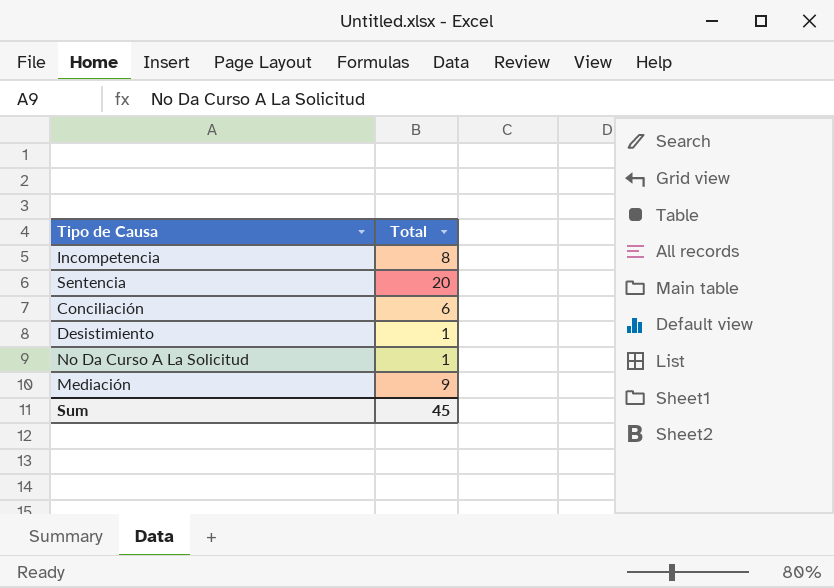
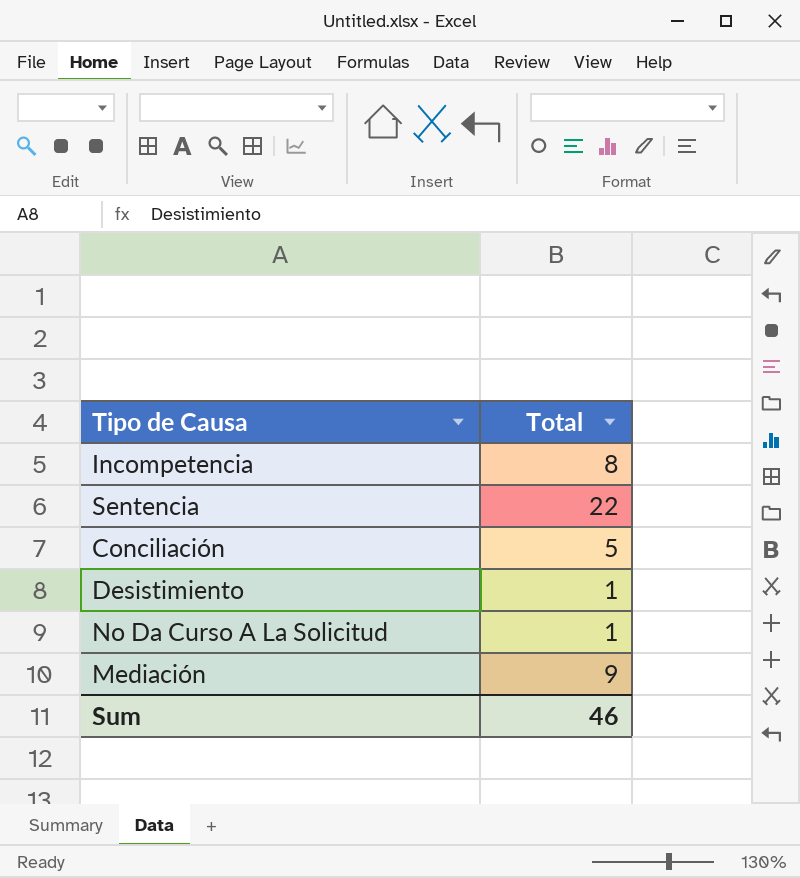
Sentencia | Total: 20 -> 22
Conciliación | Total: 6 -> 5
Sum | Total: 45 -> 46

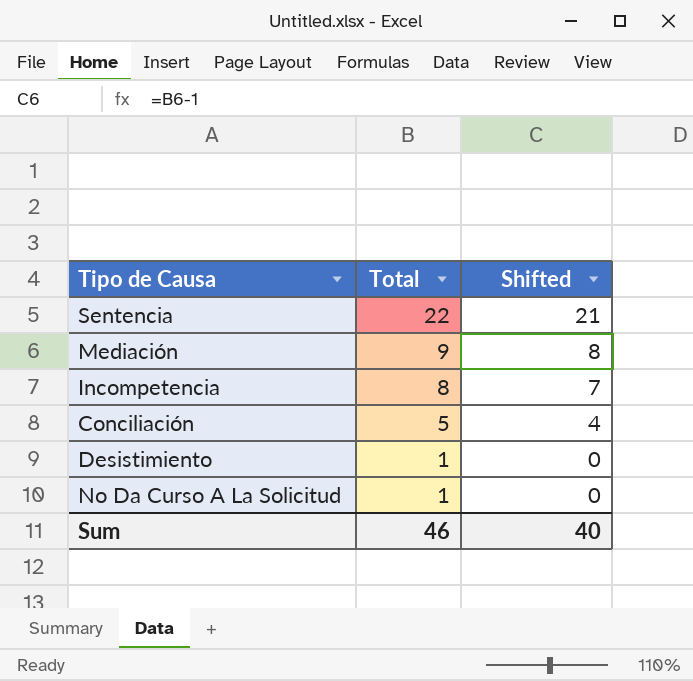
row order: none -> Total descending
column Shifted | formula: none -> [Total] - 1

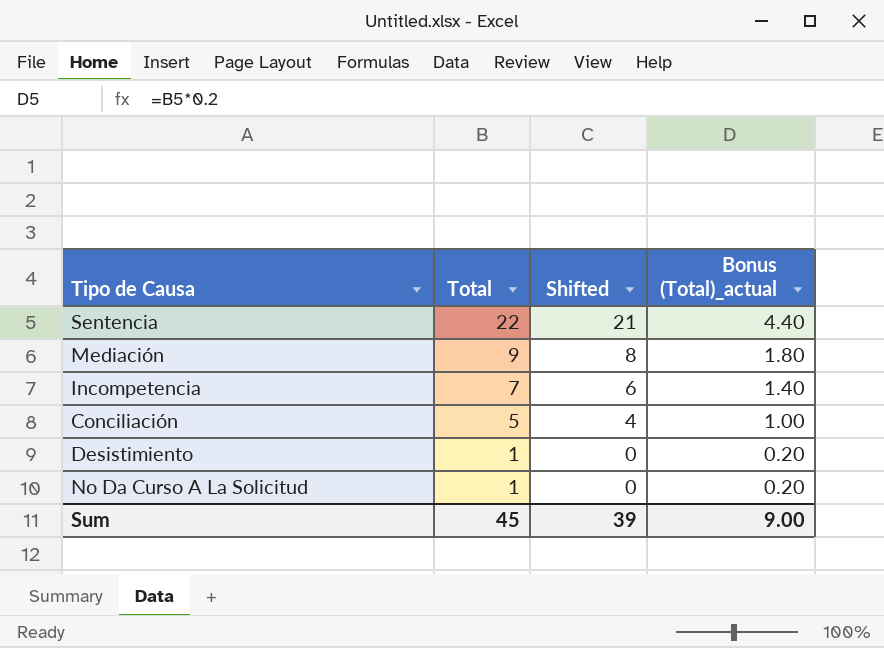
column Bonus (Total)_actual | formula: none -> [Total] * 0.2
Incompetencia | Total: 8 -> 7
Incompetencia | Shifted: 7 -> 6
Sum | Total: 46 -> 45
Sum | Shifted: 40 -> 39

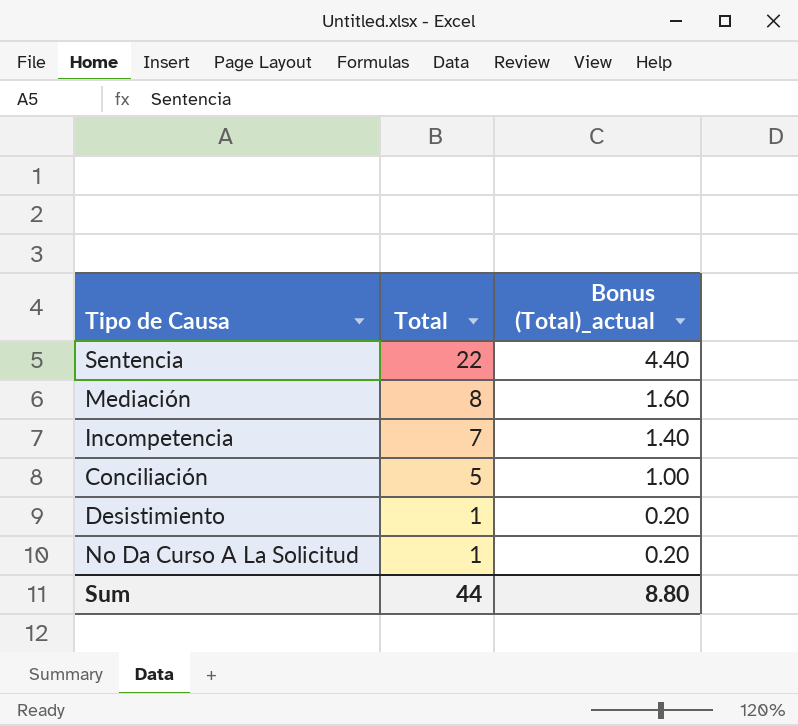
column Shifted | formula: [Total] - 1 -> none
Mediación | Total: 9 -> 8
Mediación | Bonus (Total)_actual: 1.80 -> 1.60
Sum | Total: 45 -> 44
Sum | Bonus (Total)_actual: 9.00 -> 8.80

